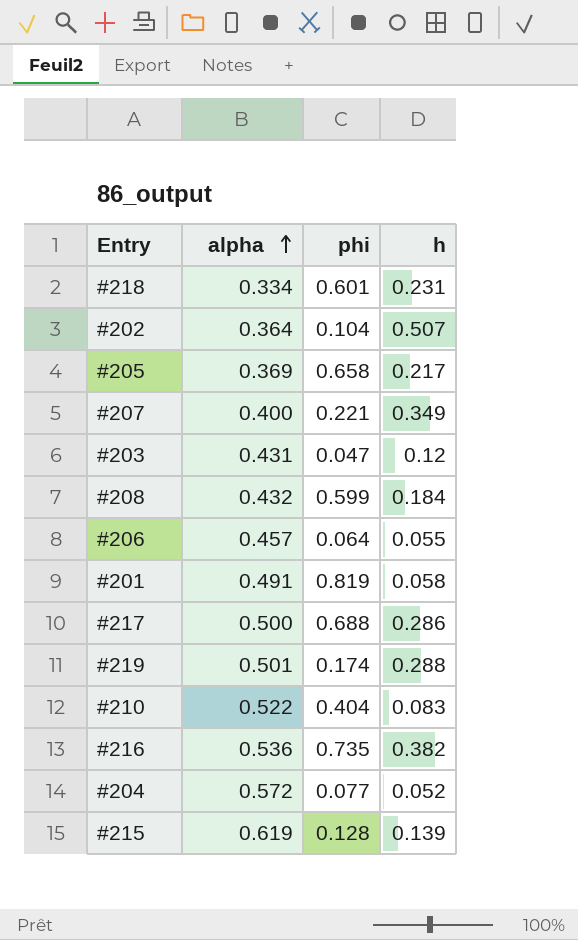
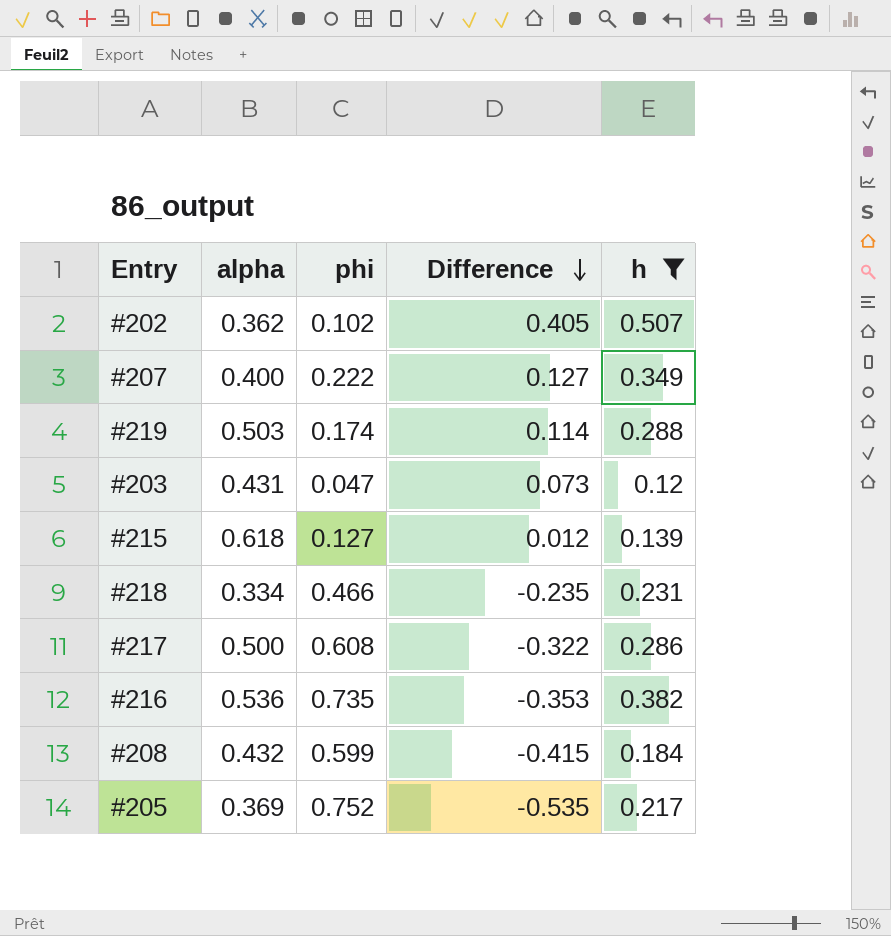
filter: none -> h >= 0.12
row order: alpha ascending -> Difference descending
column Difference | formula: none -> [h] - [phi]
#202 | alpha: 0.364 -> 0.362
#202 | phi: 0.104 -> 0.102
#207 | phi: 0.221 -> 0.222
#219 | alpha: 0.501 -> 0.503
#215 | alpha: 0.619 -> 0.618
#215 | phi: 0.128 -> 0.127
#218 | phi: 0.601 -> 0.466
#217 | phi: 0.688 -> 0.608
#205 | phi: 0.658 -> 0.752

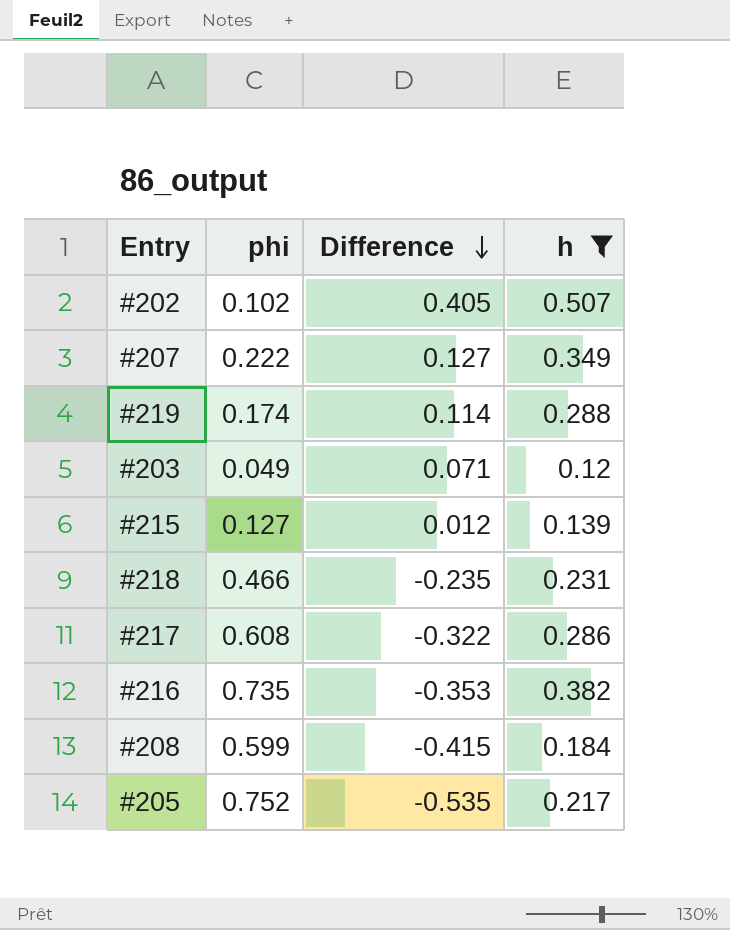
column alpha | position: 2 -> none
#203 | phi: 0.047 -> 0.049
#203 | Difference: 0.073 -> 0.071

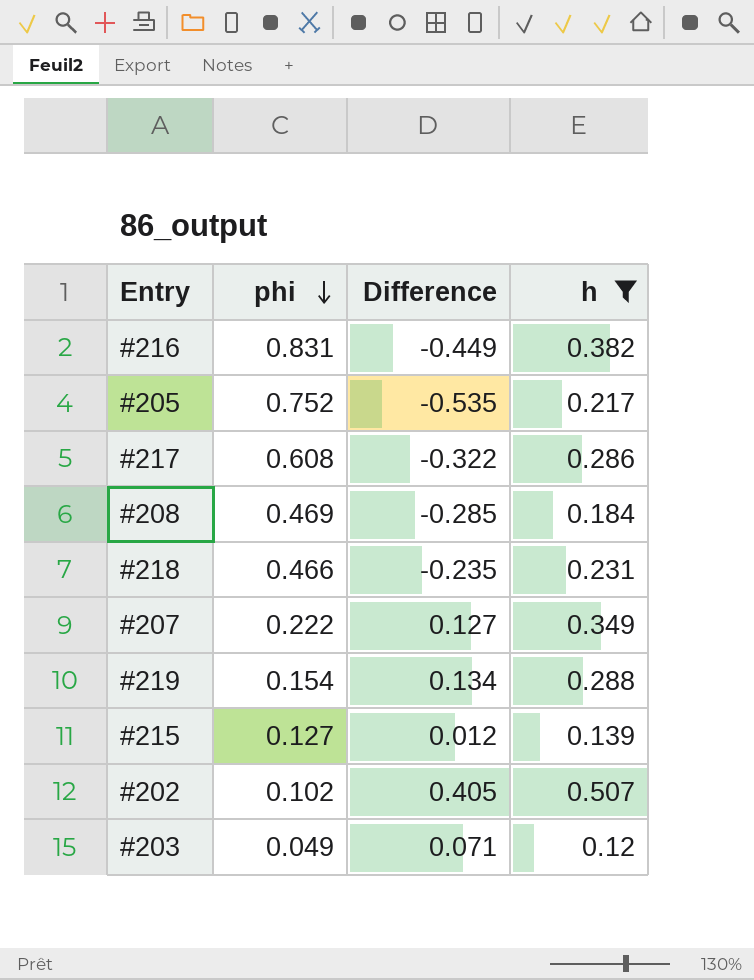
row order: Difference descending -> phi descending
#216 | phi: 0.735 -> 0.831
#216 | Difference: -0.353 -> -0.449
#208 | phi: 0.599 -> 0.469
#208 | Difference: -0.415 -> -0.285
#219 | phi: 0.174 -> 0.154
#219 | Difference: 0.114 -> 0.134

